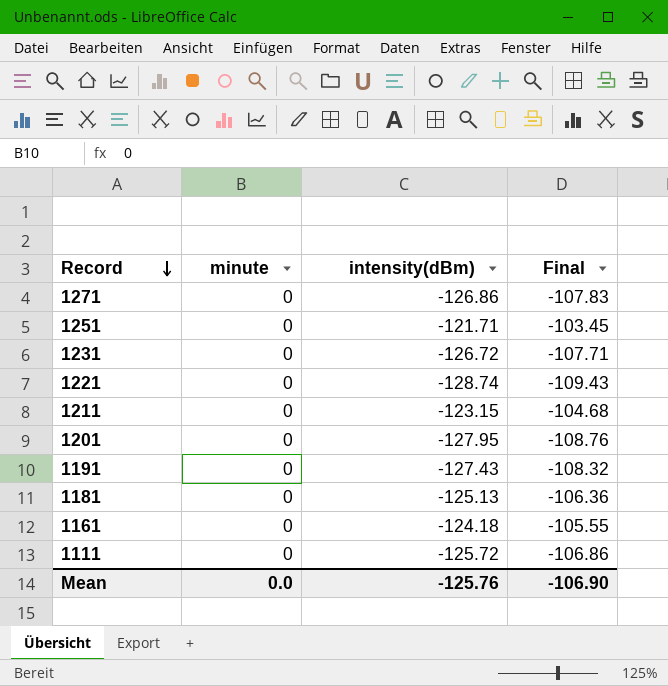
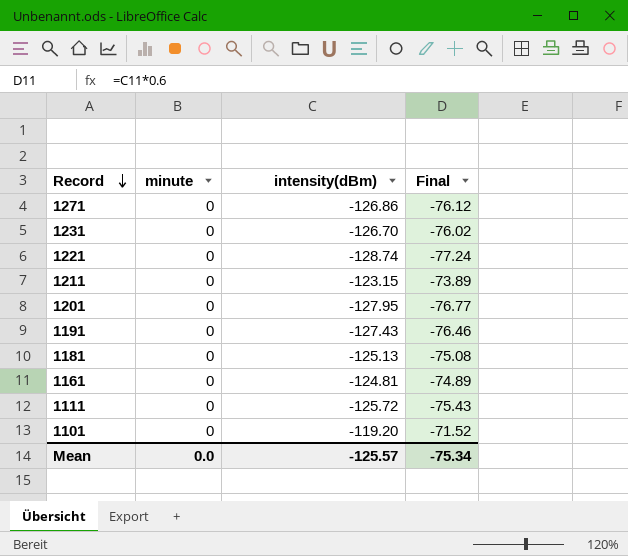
column Final | formula: [intensity(dBm)] * 0.85 -> [intensity(dBm)] * 0.6
row 1251: 0 | -121.71 | -103.45 -> none
1231 | intensity(dBm): -126.72 -> -126.70
1161 | intensity(dBm): -124.18 -> -124.81
row 1101: none -> 0 | -119.20 | -71.52
Mean | intensity(dBm): -125.76 -> -125.57
Mean | Final: -106.90 -> -75.34

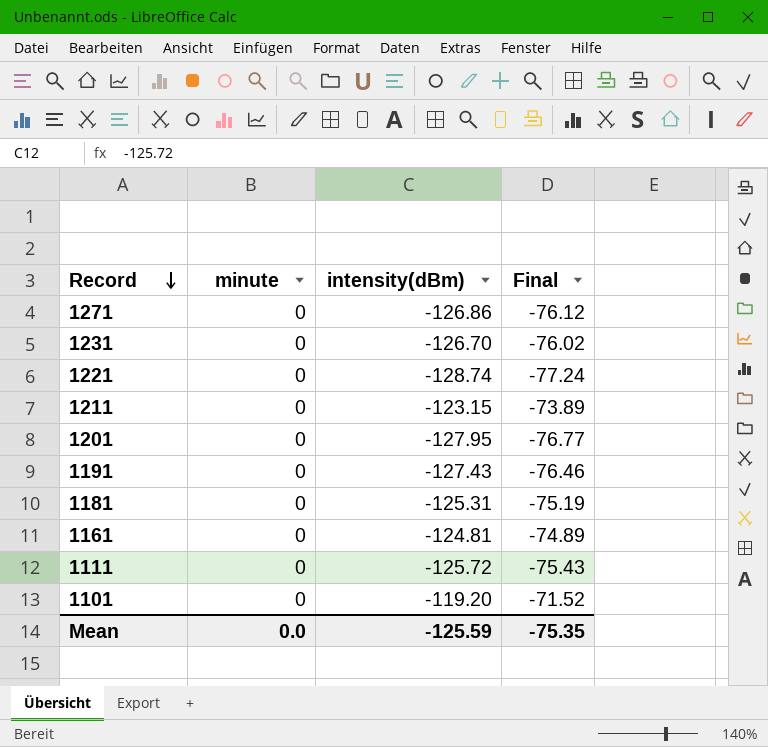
1181 | intensity(dBm): -125.13 -> -125.31
1181 | Final: -75.08 -> -75.19
Mean | intensity(dBm): -125.57 -> -125.59
Mean | Final: -75.34 -> -75.35

